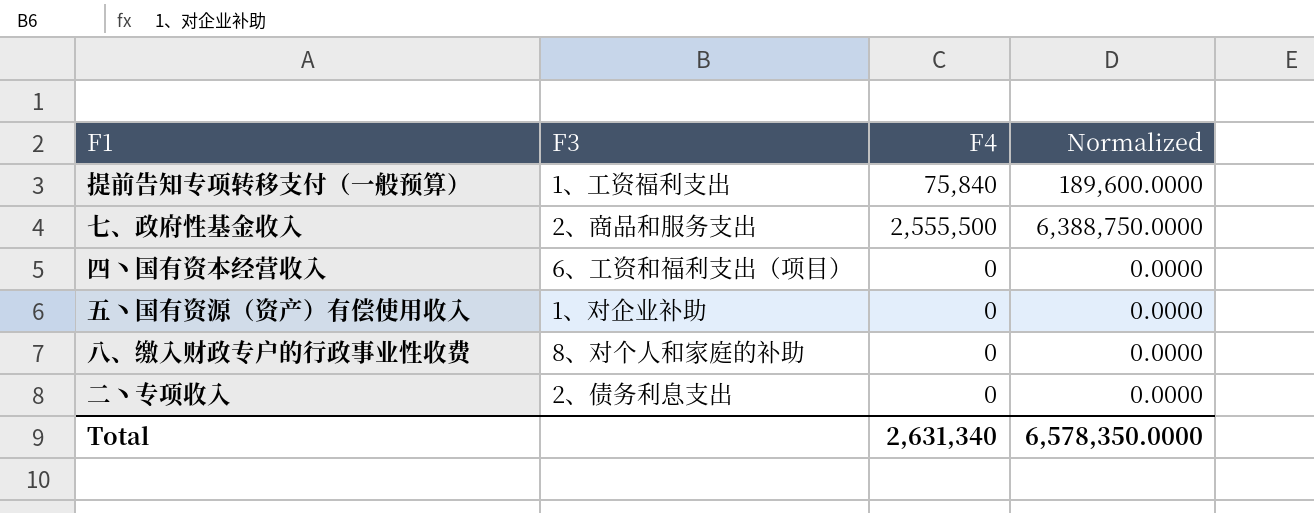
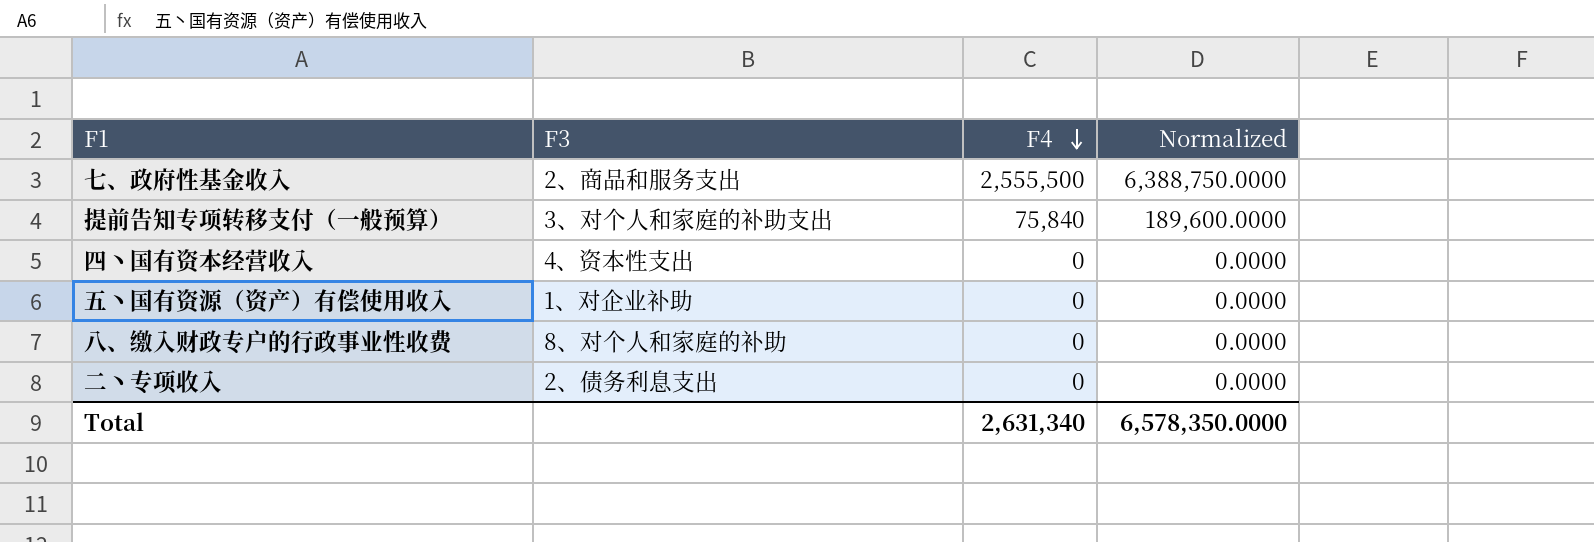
row order: none -> F4 descending
提前告知专项转移支付（一般预算） | F3: 1、工资福利支出 -> 3、对个人和家庭的补助支出
四丶国有资本经营收入 | F3: 6、工资和福利支出（项目） -> 4、资本性支出

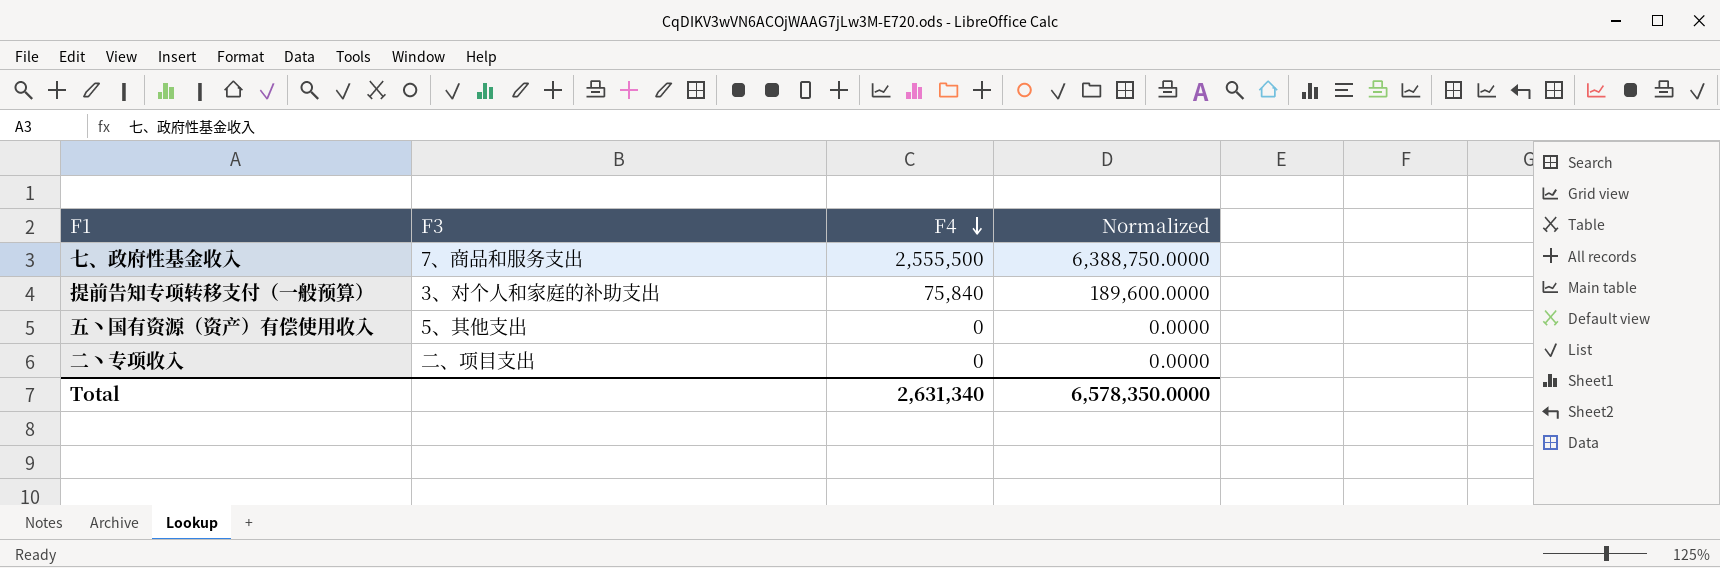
row 四丶国有资本经营收入: 4、资本性支出 | 0 | 0.0000 -> none
row 八、缴入财政专户的行政事业性收费: 8、对个人和家庭的补助 | 0 | 0.0000 -> none
七、政府性基金收入 | F3: 2、商品和服务支出 -> 7、商品和服务支出
五丶国有资源（资产）有偿使用收入 | F3: 1、对企业补助 -> 5、其他支出
二丶专项收入 | F3: 2、债务利息支出 -> 二、项目支出

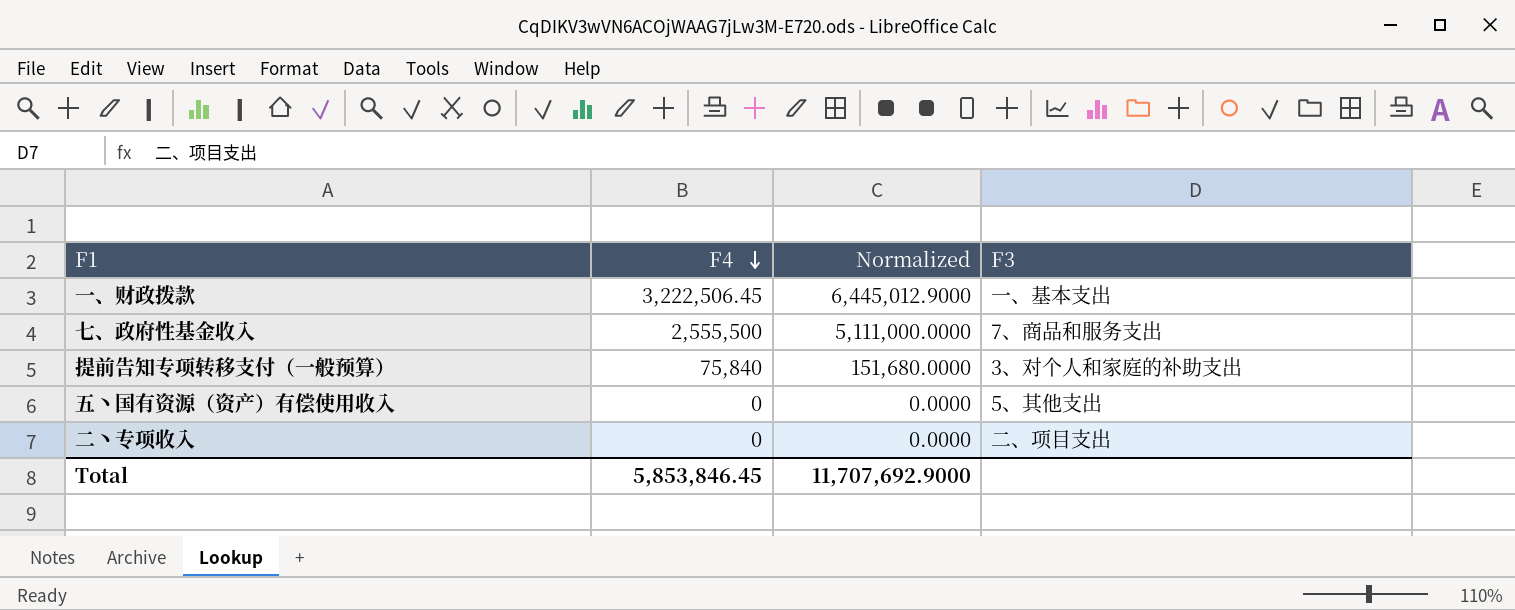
column Normalized | formula: [F4] * 2.5 -> [F4] * 2
column F3 | position: 2 -> 4
row 一、财政拨款: none -> 3,222,506.45 | 6,445,012.9000 | 一、基本支出
Total | F4: 2,631,340 -> 5,853,846.45
Total | Normalized: 6,578,350.0000 -> 11,707,692.9000

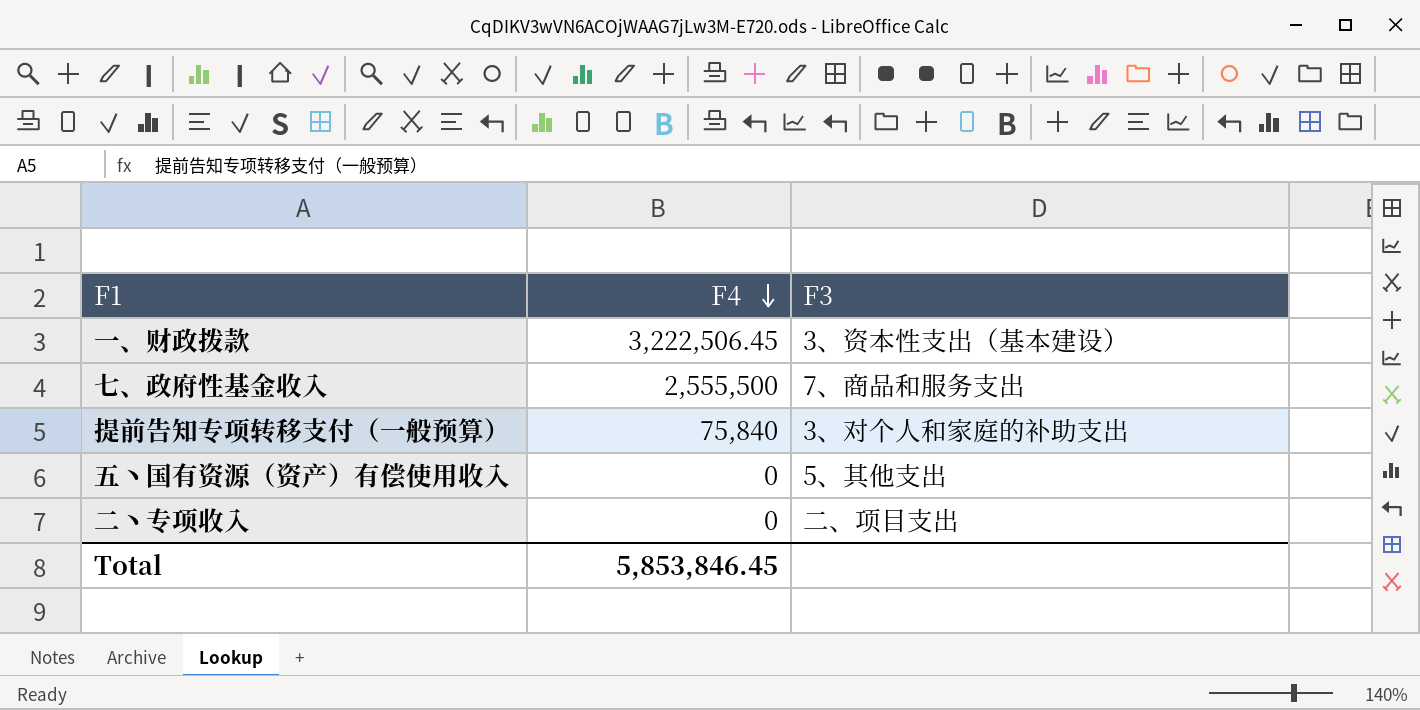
column Normalized | formula: [F4] * 2 -> none
一、财政拨款 | F3: 一、基本支出 -> 3、资本性支出（基本建设）

